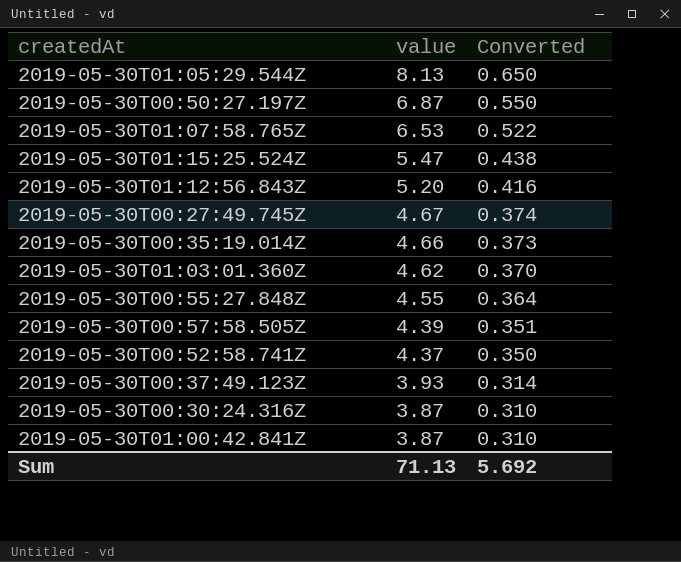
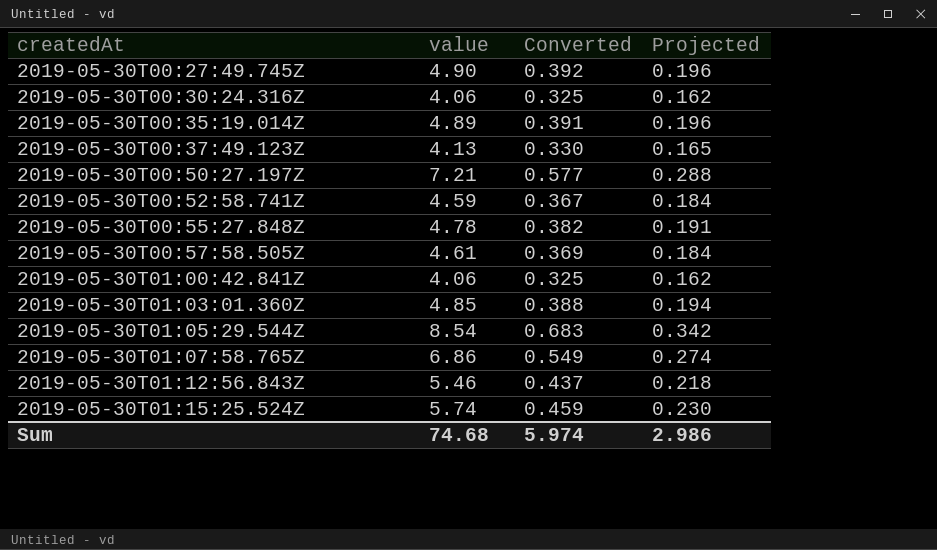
row order: value descending -> createdAt ascending
column Projected | formula: none -> [value] * 0.04
2019-05-30T00:27:49.745Z | value: 4.67 -> 4.90
2019-05-30T00:27:49.745Z | Converted: 0.374 -> 0.392
2019-05-30T00:30:24.316Z | value: 3.87 -> 4.06
2019-05-30T00:30:24.316Z | Converted: 0.310 -> 0.325
2019-05-30T00:35:19.014Z | value: 4.66 -> 4.89
2019-05-30T00:35:19.014Z | Converted: 0.373 -> 0.391
2019-05-30T00:37:49.123Z | value: 3.93 -> 4.13
2019-05-30T00:37:49.123Z | Converted: 0.314 -> 0.330
2019-05-30T00:50:27.197Z | value: 6.87 -> 7.21
2019-05-30T00:50:27.197Z | Converted: 0.550 -> 0.577
2019-05-30T00:52:58.741Z | value: 4.37 -> 4.59
2019-05-30T00:52:58.741Z | Converted: 0.350 -> 0.367
2019-05-30T00:55:27.848Z | value: 4.55 -> 4.78
2019-05-30T00:55:27.848Z | Converted: 0.364 -> 0.382
2019-05-30T00:57:58.505Z | value: 4.39 -> 4.61
2019-05-30T00:57:58.505Z | Converted: 0.351 -> 0.369
2019-05-30T01:00:42.841Z | value: 3.87 -> 4.06
2019-05-30T01:00:42.841Z | Converted: 0.310 -> 0.325
2019-05-30T01:03:01.360Z | value: 4.62 -> 4.85
2019-05-30T01:03:01.360Z | Converted: 0.370 -> 0.388
2019-05-30T01:05:29.544Z | value: 8.13 -> 8.54
2019-05-30T01:05:29.544Z | Converted: 0.650 -> 0.683
2019-05-30T01:07:58.765Z | value: 6.53 -> 6.86
2019-05-30T01:07:58.765Z | Converted: 0.522 -> 0.549
2019-05-30T01:12:56.843Z | value: 5.20 -> 5.46
2019-05-30T01:12:56.843Z | Converted: 0.416 -> 0.437
2019-05-30T01:15:25.524Z | value: 5.47 -> 5.74
2019-05-30T01:15:25.524Z | Converted: 0.438 -> 0.459
Sum | value: 71.13 -> 74.68
Sum | Converted: 5.692 -> 5.974

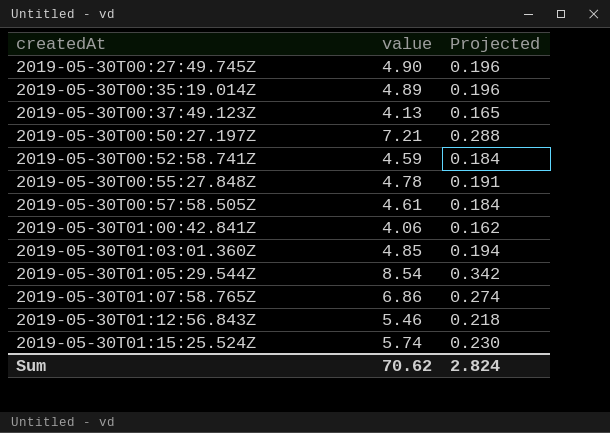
column Converted | formula: [value] * 0.08 -> none
row 2019-05-30T00:30:24.316Z: 4.06 | 0.325 | 0.162 -> none
Sum | value: 74.68 -> 70.62
Sum | Projected: 2.986 -> 2.824

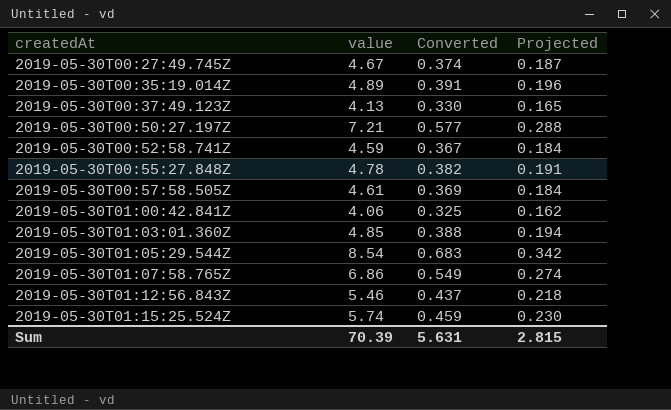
column Converted | formula: none -> [value] * 0.08
2019-05-30T00:27:49.745Z | value: 4.90 -> 4.67
2019-05-30T00:27:49.745Z | Projected: 0.196 -> 0.187
Sum | value: 70.62 -> 70.39
Sum | Projected: 2.824 -> 2.815

